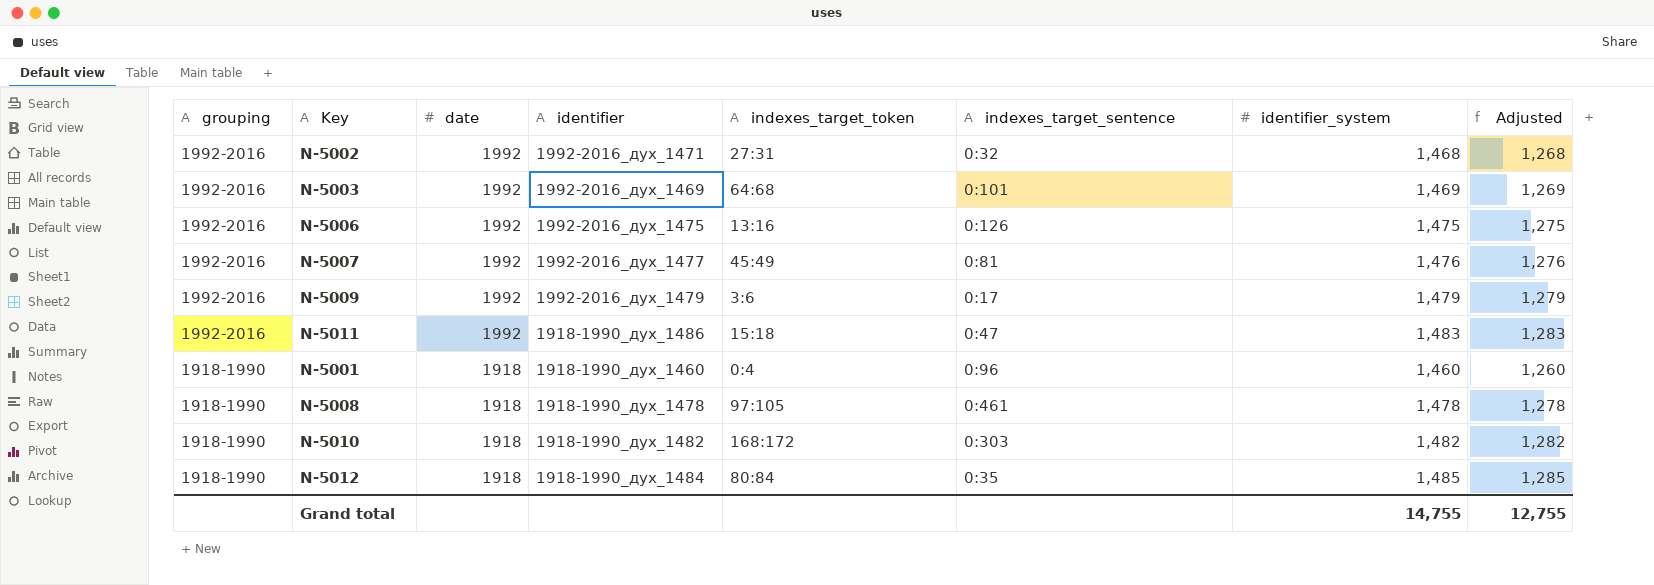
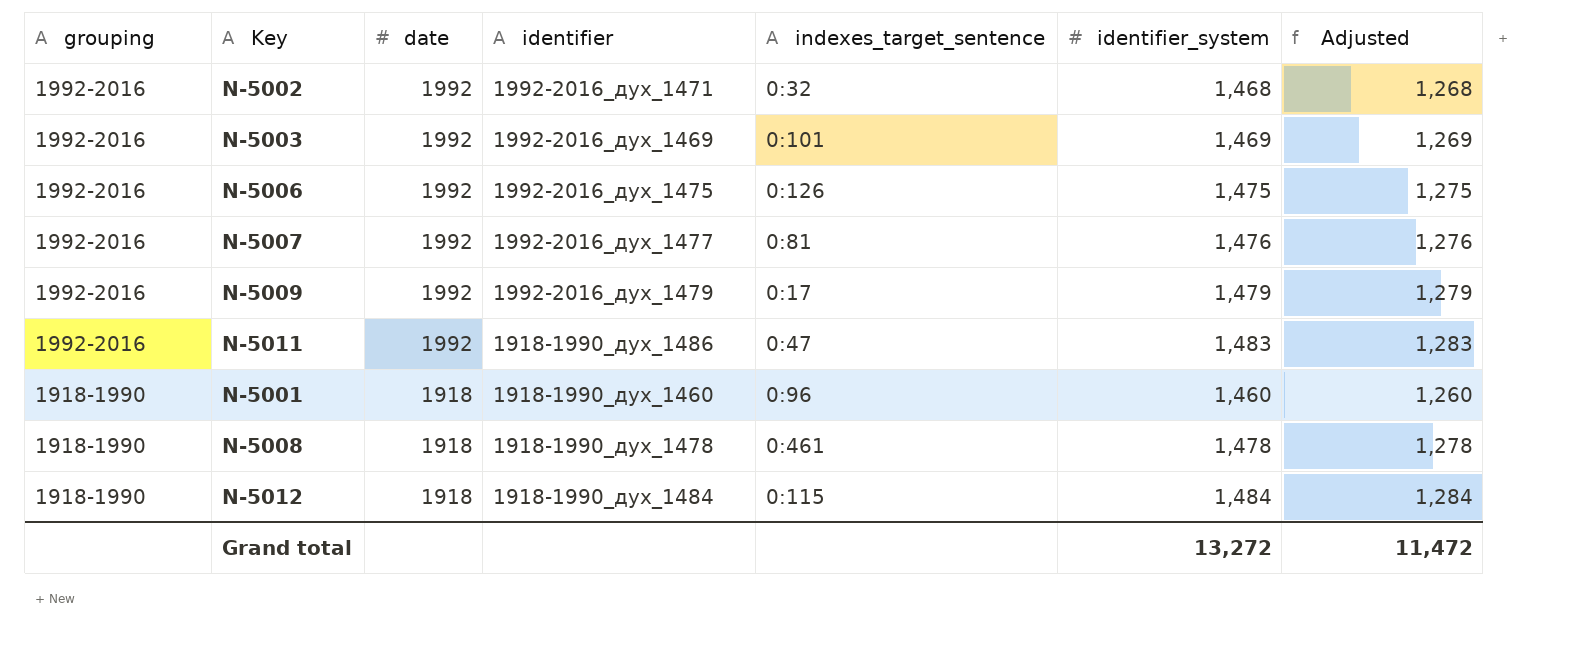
column indexes_target_token | position: 5 -> none
row N-5010: 1918-1990 | 1918 | 1918-1990_дух_1482 | 168:172 | 0:303 | 1,482 | 1,282 -> none
N-5012 | indexes_target_sentence: 0:35 -> 0:115
N-5012 | identifier_system: 1,485 -> 1,484
N-5012 | Adjusted: 1,285 -> 1,284
Grand total | identifier_system: 14,755 -> 13,272
Grand total | Adjusted: 12,755 -> 11,472

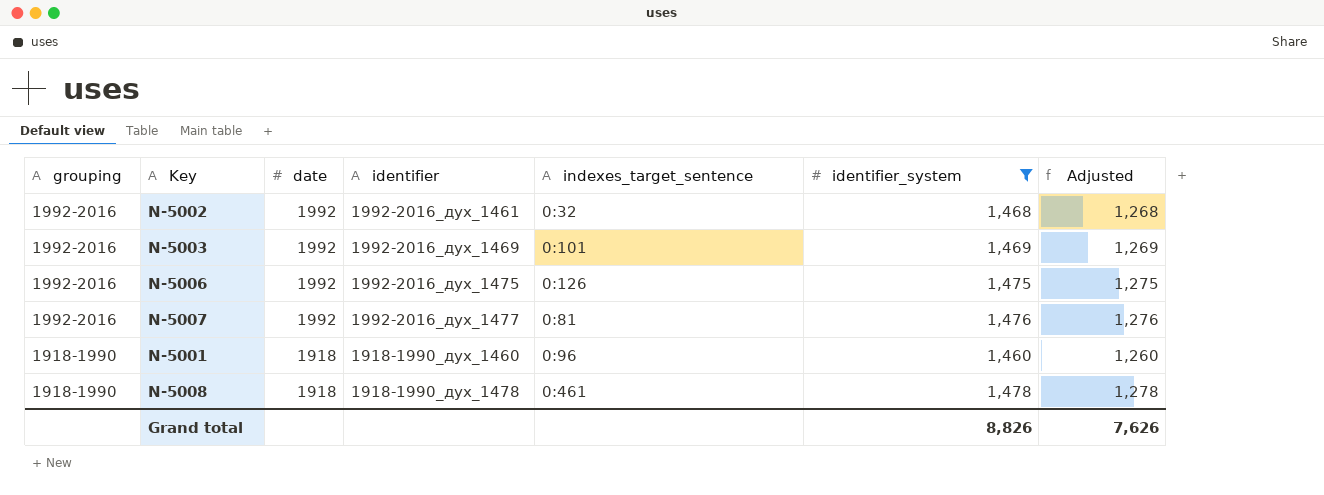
filter: none -> identifier_system <= 1,478
N-5002 | identifier: 1992-2016_дух_1471 -> 1992-2016_дух_1461
Grand total | identifier_system: 13,272 -> 8,826
Grand total | Adjusted: 11,472 -> 7,626

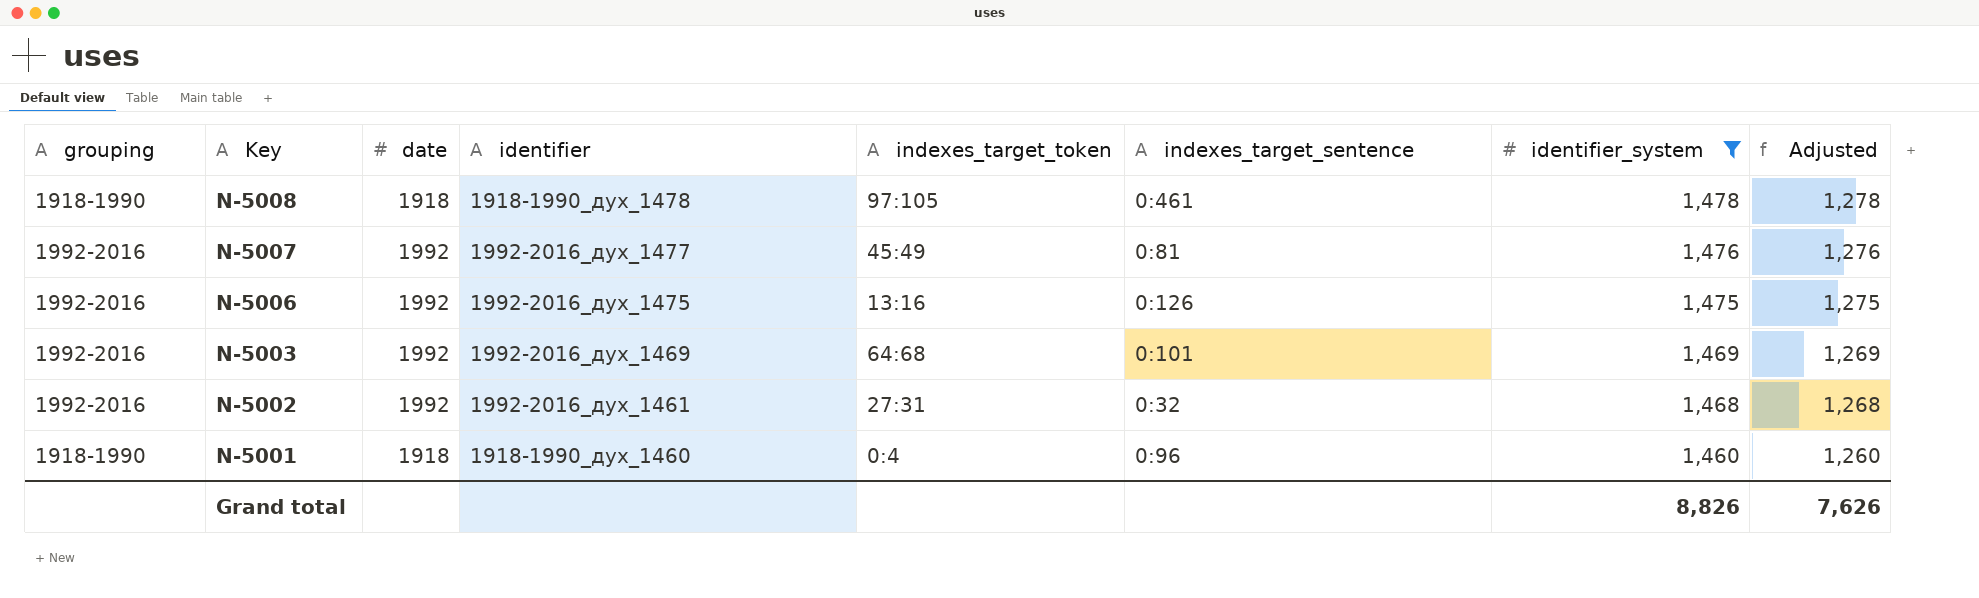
row order: grouping descending -> Key descending
column indexes_target_token | position: none -> 5

